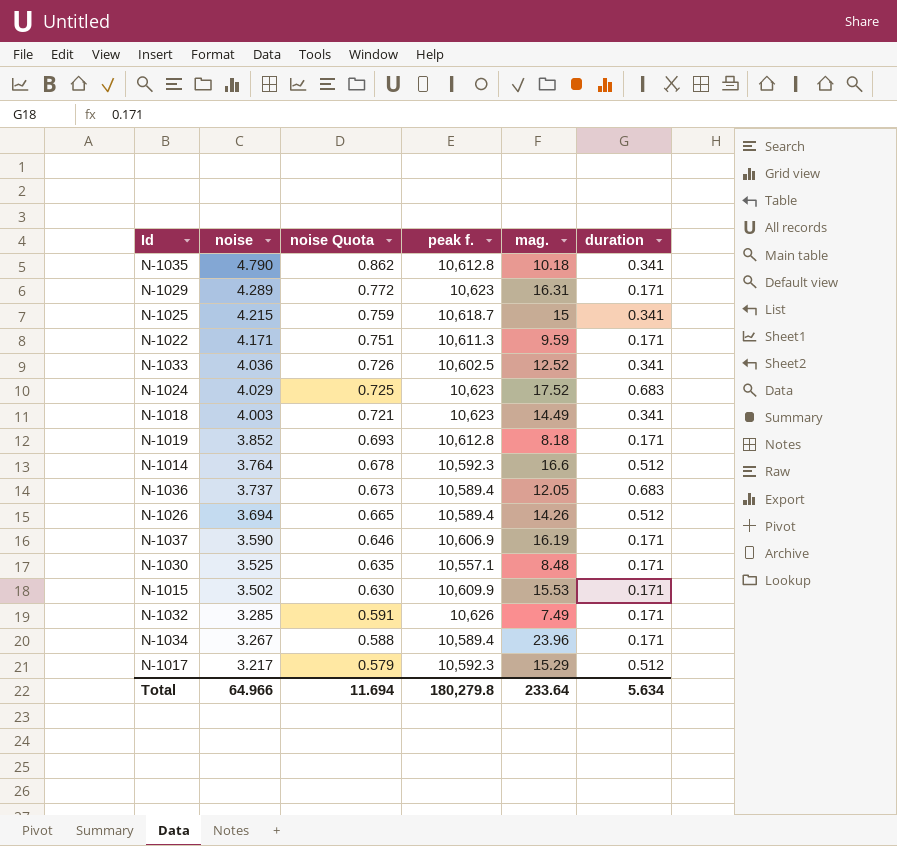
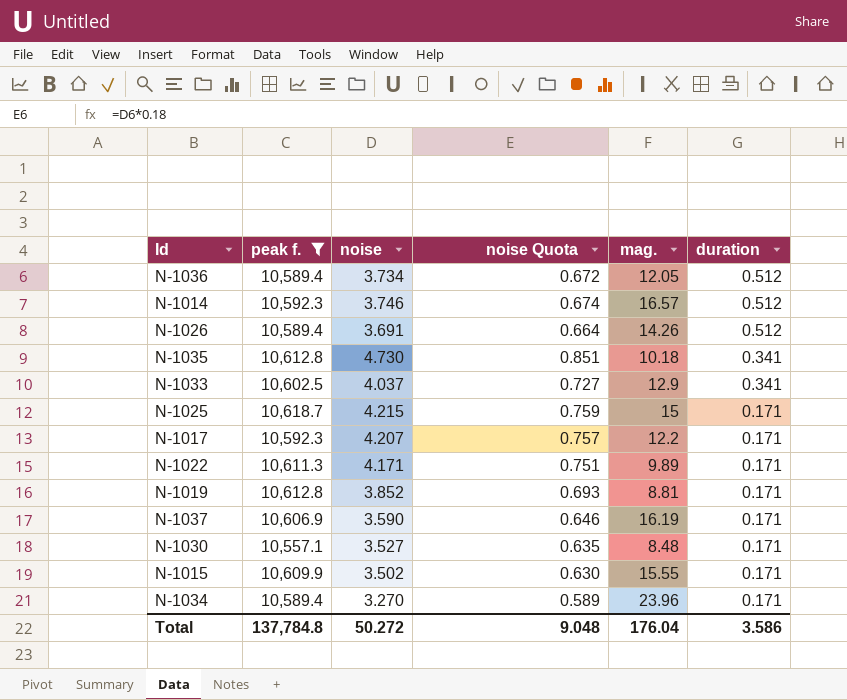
filter: none -> peak f. <= 10,618.7
row order: noise descending -> duration descending
column peak f. | position: 4 -> 2
N-1036 | noise: 3.737 -> 3.734
N-1036 | noise Quota: 0.673 -> 0.672
N-1036 | duration: 0.683 -> 0.512
N-1014 | noise: 3.764 -> 3.746
N-1014 | noise Quota: 0.678 -> 0.674
N-1014 | mag.: 16.6 -> 16.57
N-1026 | noise: 3.694 -> 3.691
N-1026 | noise Quota: 0.665 -> 0.664
N-1035 | noise: 4.790 -> 4.730
N-1035 | noise Quota: 0.862 -> 0.851
N-1033 | noise: 4.036 -> 4.037
N-1033 | noise Quota: 0.726 -> 0.727
N-1033 | mag.: 12.52 -> 12.9
N-1025 | duration: 0.341 -> 0.171
N-1017 | noise: 3.217 -> 4.207
N-1017 | noise Quota: 0.579 -> 0.757
N-1017 | mag.: 15.29 -> 12.2
N-1017 | duration: 0.512 -> 0.171
N-1022 | mag.: 9.59 -> 9.89
N-1019 | mag.: 8.18 -> 8.81
N-1030 | noise: 3.525 -> 3.527
N-1015 | mag.: 15.53 -> 15.55
N-1034 | noise: 3.267 -> 3.270
N-1034 | noise Quota: 0.588 -> 0.589
Total | peak f.: 180,279.8 -> 137,784.8
Total | noise: 64.966 -> 50.272
Total | noise Quota: 11.694 -> 9.048
Total | mag.: 233.64 -> 176.04
Total | duration: 5.634 -> 3.586

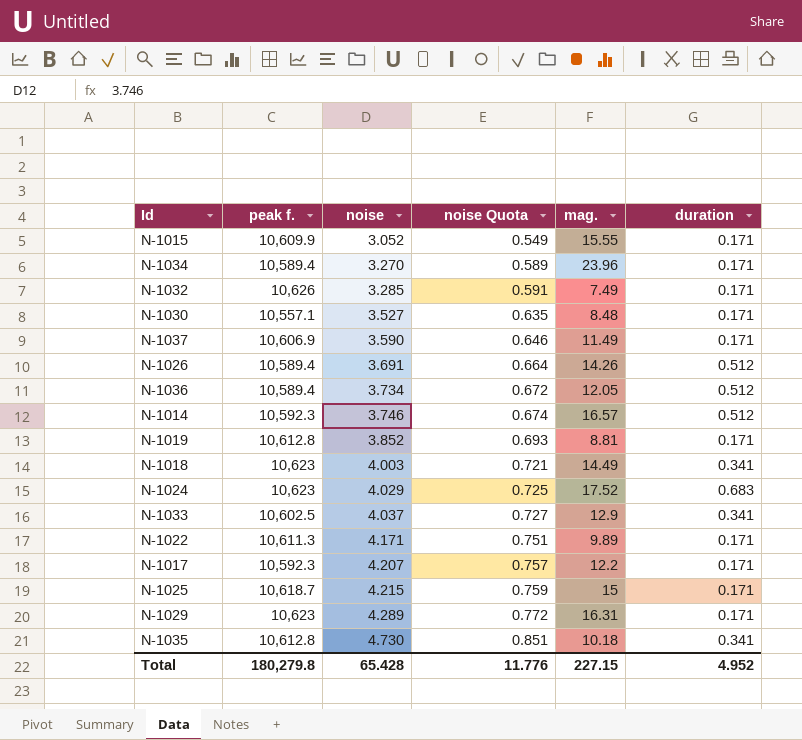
filter: peak f. <= 10,618.7 -> none
row order: duration descending -> noise ascending
N-1015 | noise: 3.502 -> 3.052
N-1015 | noise Quota: 0.630 -> 0.549
N-1037 | mag.: 16.19 -> 11.49
Total | peak f.: 137,784.8 -> 180,279.8
Total | noise: 50.272 -> 65.428
Total | noise Quota: 9.048 -> 11.776
Total | mag.: 176.04 -> 227.15
Total | duration: 3.586 -> 4.952

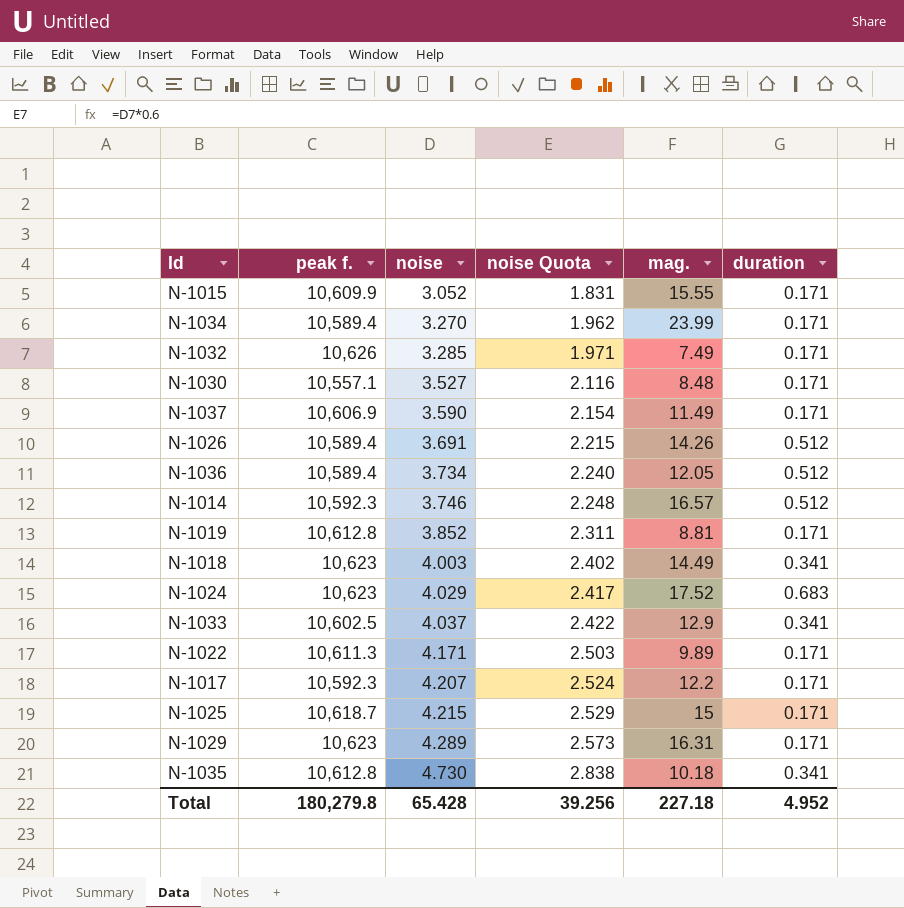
column noise Quota | formula: [noise] * 0.18 -> [noise] * 0.6
N-1034 | mag.: 23.96 -> 23.99
Total | noise Quota: 11.776 -> 39.256
Total | mag.: 227.15 -> 227.18

